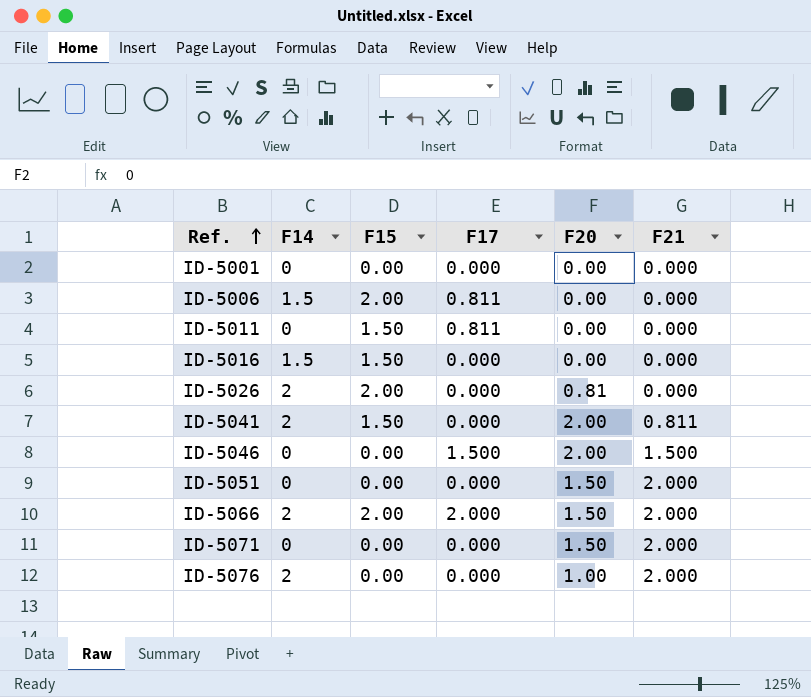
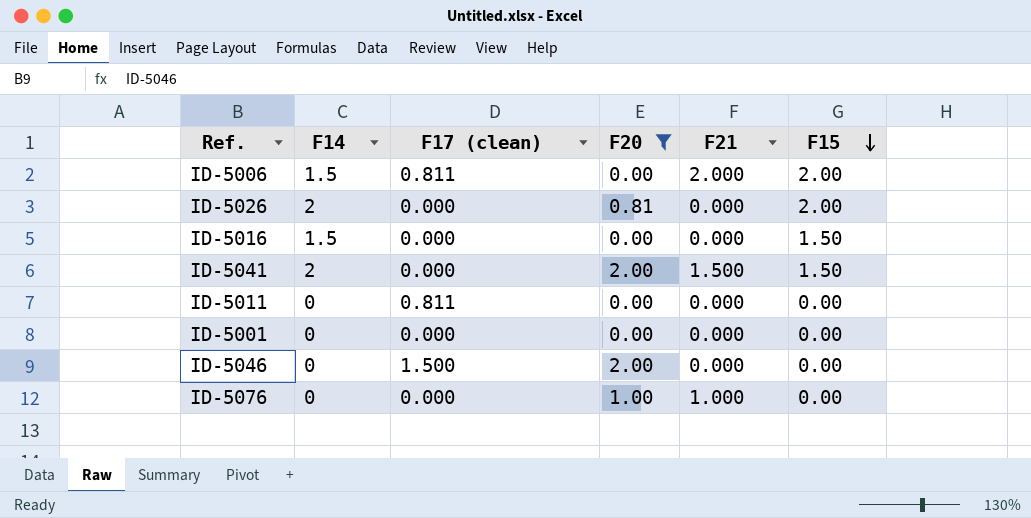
filter: none -> F20 != 1.50
row order: Ref. ascending -> F15 descending
column name: F17 -> F17 (clean)
column F15 | position: 3 -> 6
ID-5006 | F21: 0.000 -> 2.000
ID-5041 | F21: 0.811 -> 1.500
ID-5011 | F15: 1.50 -> 0.00
ID-5046 | F21: 1.500 -> 0.000
ID-5076 | F14: 2 -> 0
ID-5076 | F21: 2.000 -> 1.000

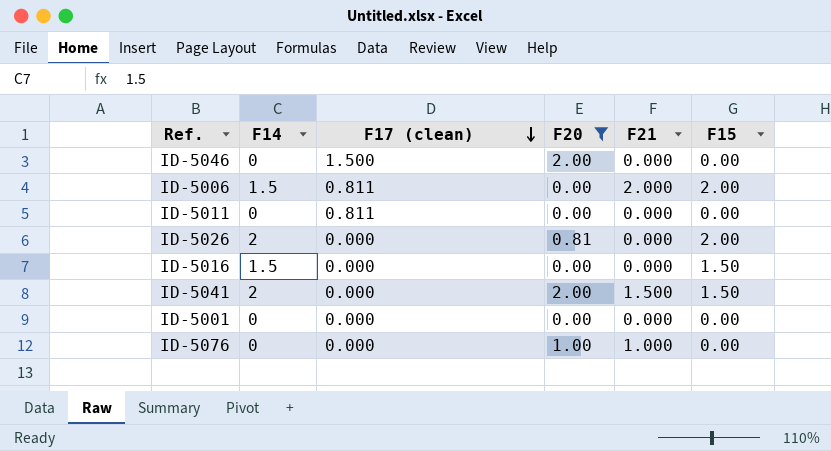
row order: F15 descending -> F17 (clean) descending

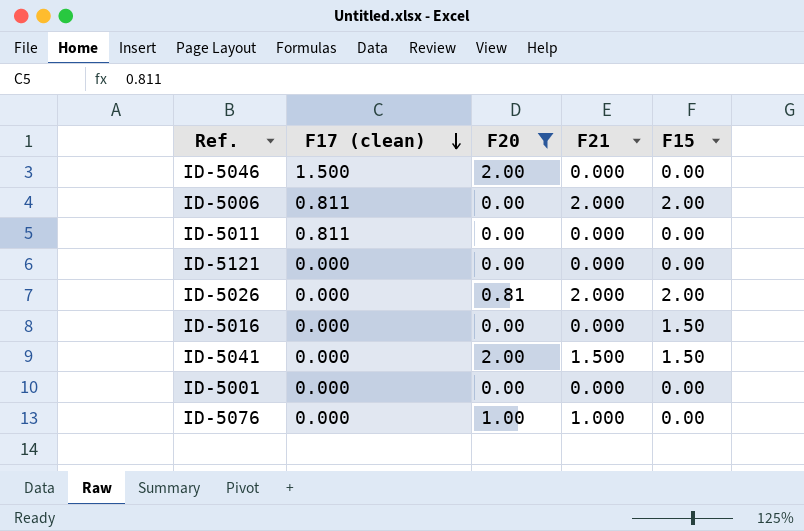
column F14 | position: 2 -> none
row ID-5121: none -> 0.000 | 0.00 | 0.000 | 0.00
ID-5026 | F21: 0.000 -> 2.000

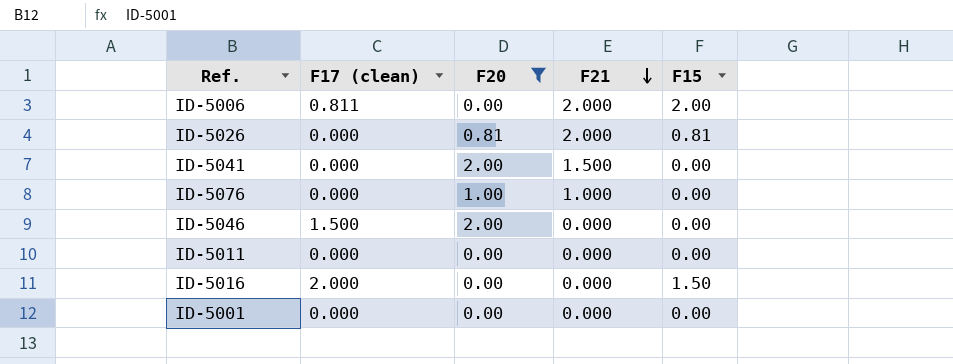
row order: F17 (clean) descending -> F21 descending
row ID-5121: 0.000 | 0.00 | 0.000 | 0.00 -> none
ID-5026 | F15: 2.00 -> 0.81
ID-5041 | F15: 1.50 -> 0.00
ID-5011 | F17 (clean): 0.811 -> 0.000
ID-5016 | F17 (clean): 0.000 -> 2.000

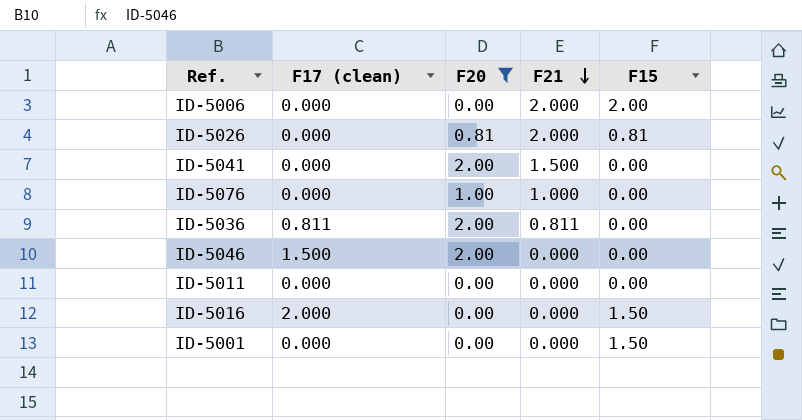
ID-5006 | F17 (clean): 0.811 -> 0.000
row ID-5036: none -> 0.811 | 2.00 | 0.811 | 0.00
ID-5001 | F15: 0.00 -> 1.50

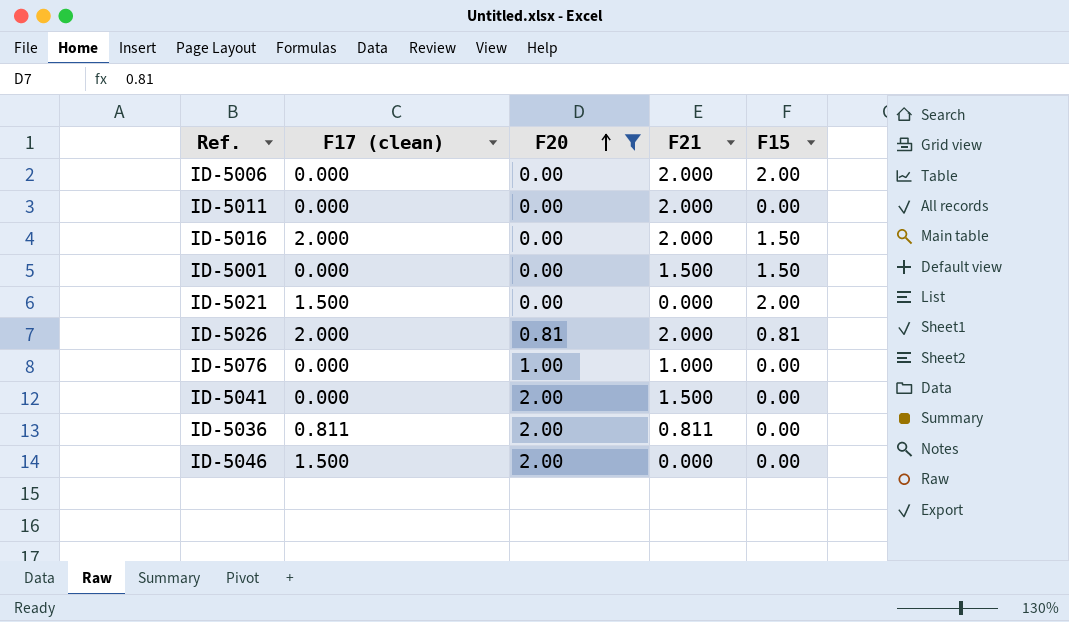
row order: F21 descending -> F20 ascending
ID-5011 | F21: 0.000 -> 2.000
ID-5016 | F21: 0.000 -> 2.000
ID-5001 | F21: 0.000 -> 1.500
row ID-5021: none -> 1.500 | 0.00 | 0.000 | 2.00
ID-5026 | F17 (clean): 0.000 -> 2.000

